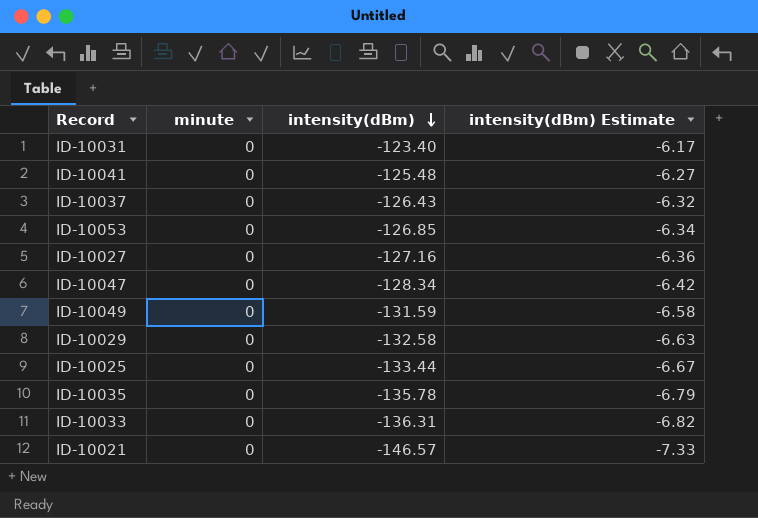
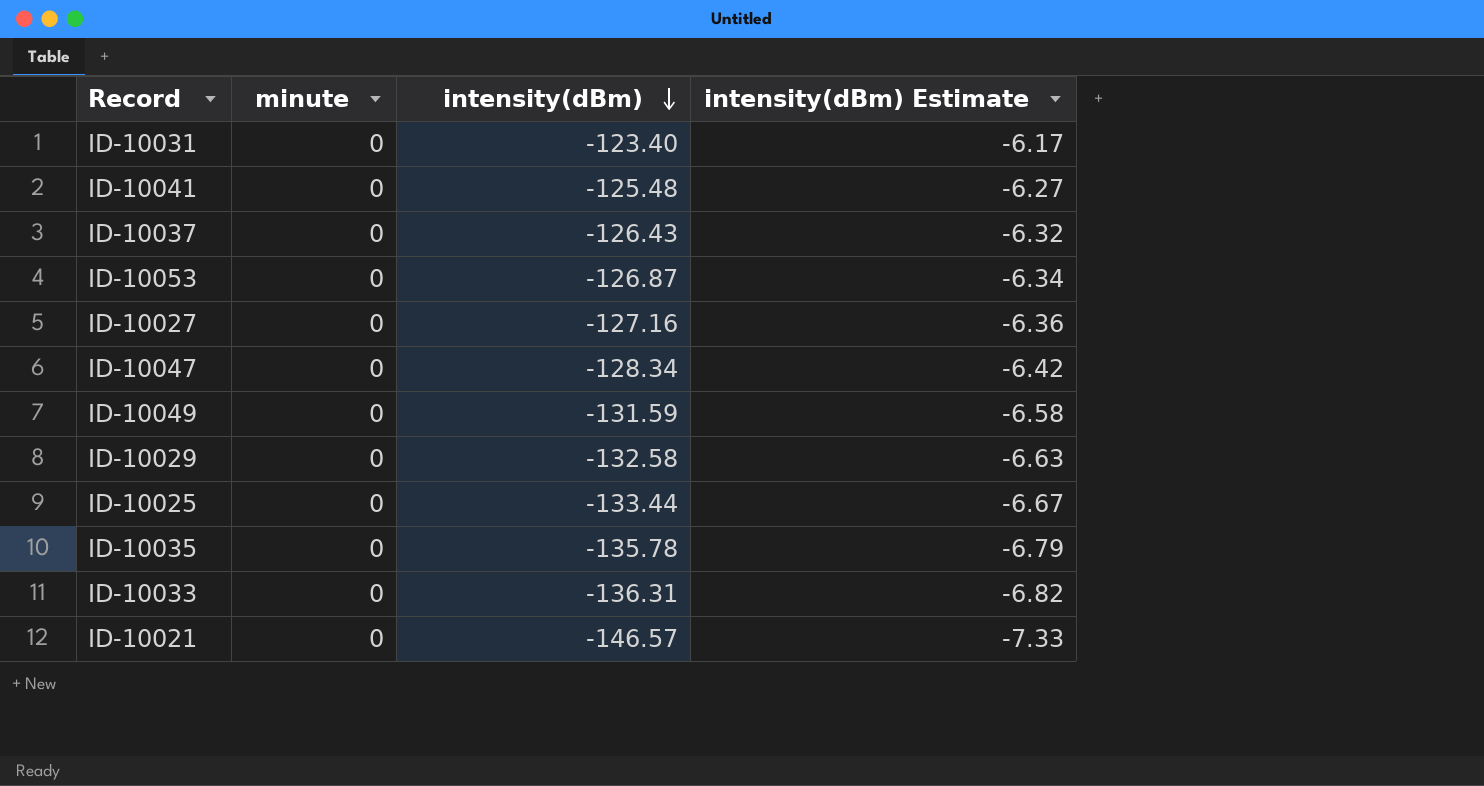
ID-10053 | intensity(dBm): -126.85 -> -126.87

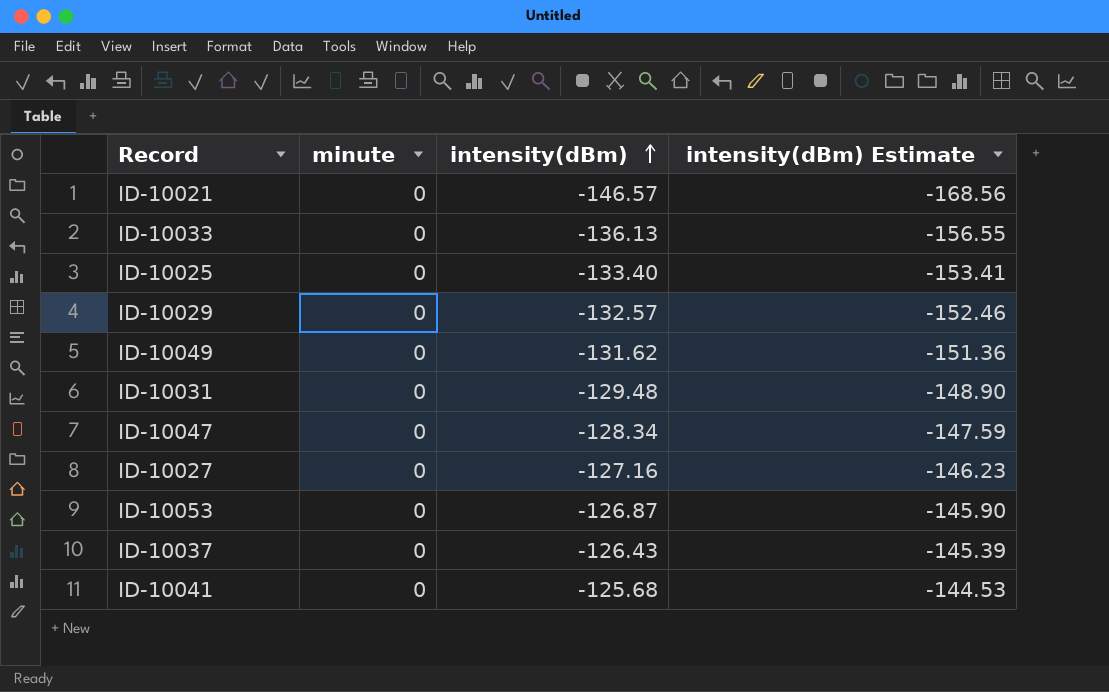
row order: intensity(dBm) descending -> intensity(dBm) ascending
column intensity(dBm) Estimate | formula: [intensity(dBm)] * 0.05 -> [intensity(dBm)] * 1.15
row ID-10035: 0 | -135.78 | -6.79 -> none
ID-10033 | intensity(dBm): -136.31 -> -136.13
ID-10025 | intensity(dBm): -133.44 -> -133.40
ID-10029 | intensity(dBm): -132.58 -> -132.57
ID-10049 | intensity(dBm): -131.59 -> -131.62
ID-10031 | intensity(dBm): -123.40 -> -129.48
ID-10041 | intensity(dBm): -125.48 -> -125.68

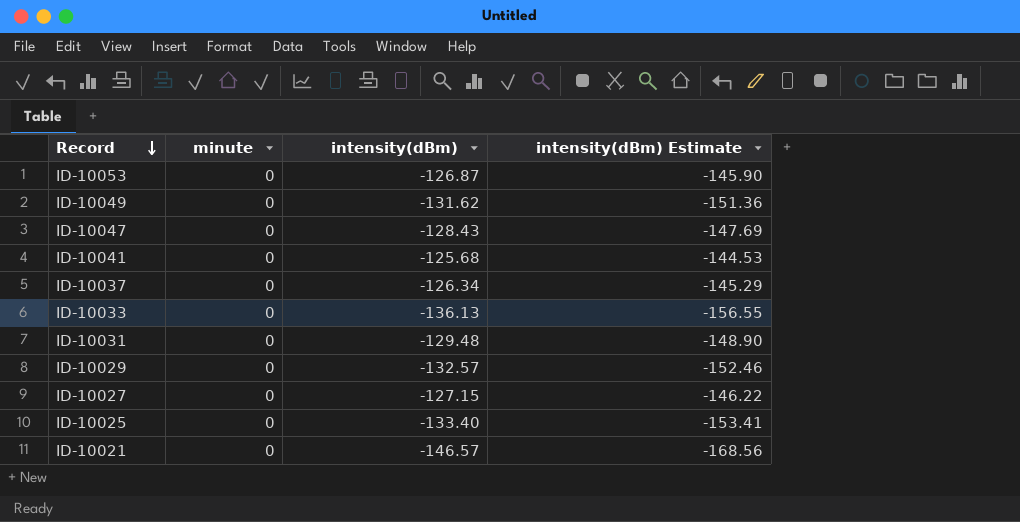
row order: intensity(dBm) ascending -> Record descending
ID-10047 | intensity(dBm): -128.34 -> -128.43
ID-10047 | intensity(dBm) Estimate: -147.59 -> -147.69
ID-10037 | intensity(dBm): -126.43 -> -126.34
ID-10037 | intensity(dBm) Estimate: -145.39 -> -145.29
ID-10027 | intensity(dBm): -127.16 -> -127.15
ID-10027 | intensity(dBm) Estimate: -146.23 -> -146.22

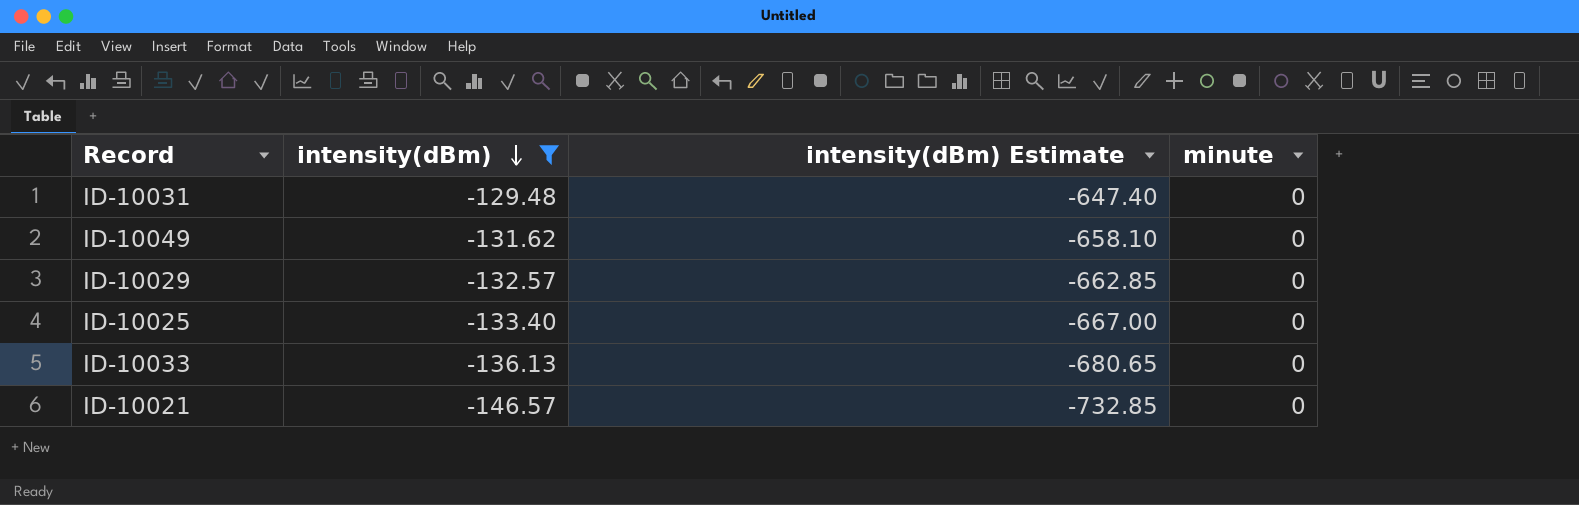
filter: none -> intensity(dBm) <= -129.48
row order: Record descending -> intensity(dBm) descending
column intensity(dBm) Estimate | formula: [intensity(dBm)] * 1.15 -> [intensity(dBm)] * 5
column minute | position: 2 -> 4

